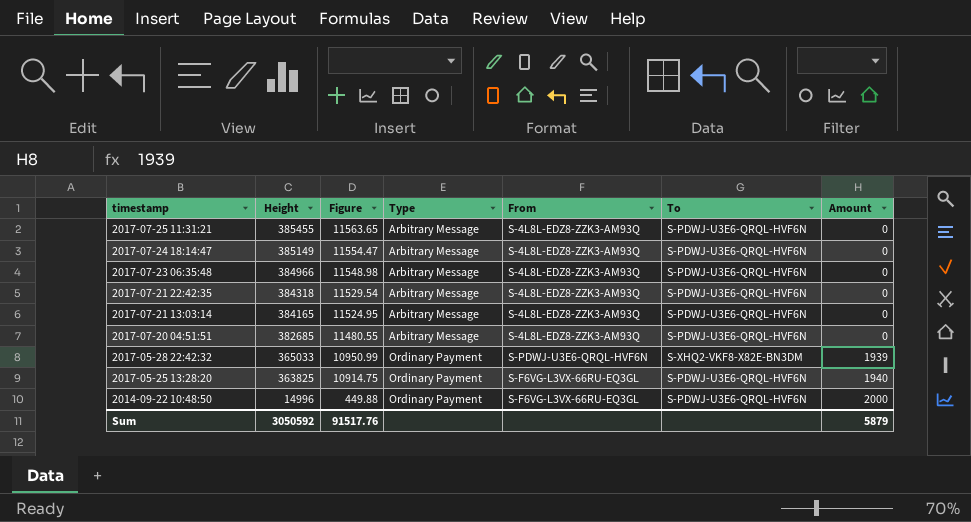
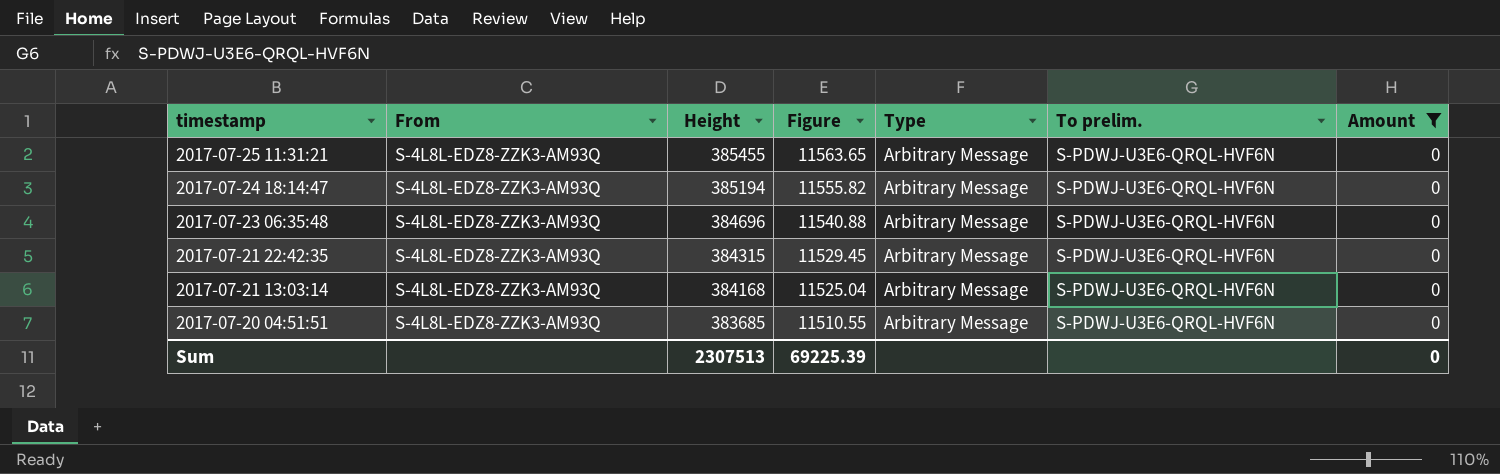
filter: none -> Amount = 0
column From | position: 5 -> 2
column name: To -> To prelim.
2017-07-24 18:14:47 | Height: 385149 -> 385194
2017-07-24 18:14:47 | Figure: 11554.47 -> 11555.82
2017-07-23 06:35:48 | Height: 384966 -> 384696
2017-07-23 06:35:48 | Figure: 11548.98 -> 11540.88
2017-07-21 22:42:35 | Height: 384318 -> 384315
2017-07-21 22:42:35 | Figure: 11529.54 -> 11529.45
2017-07-21 13:03:14 | Height: 384165 -> 384168
2017-07-21 13:03:14 | Figure: 11524.95 -> 11525.04
2017-07-20 04:51:51 | Height: 382685 -> 383685
2017-07-20 04:51:51 | Figure: 11480.55 -> 11510.55
Sum | Height: 3050592 -> 2307513
Sum | Figure: 91517.76 -> 69225.39
Sum | Amount: 5879 -> 0

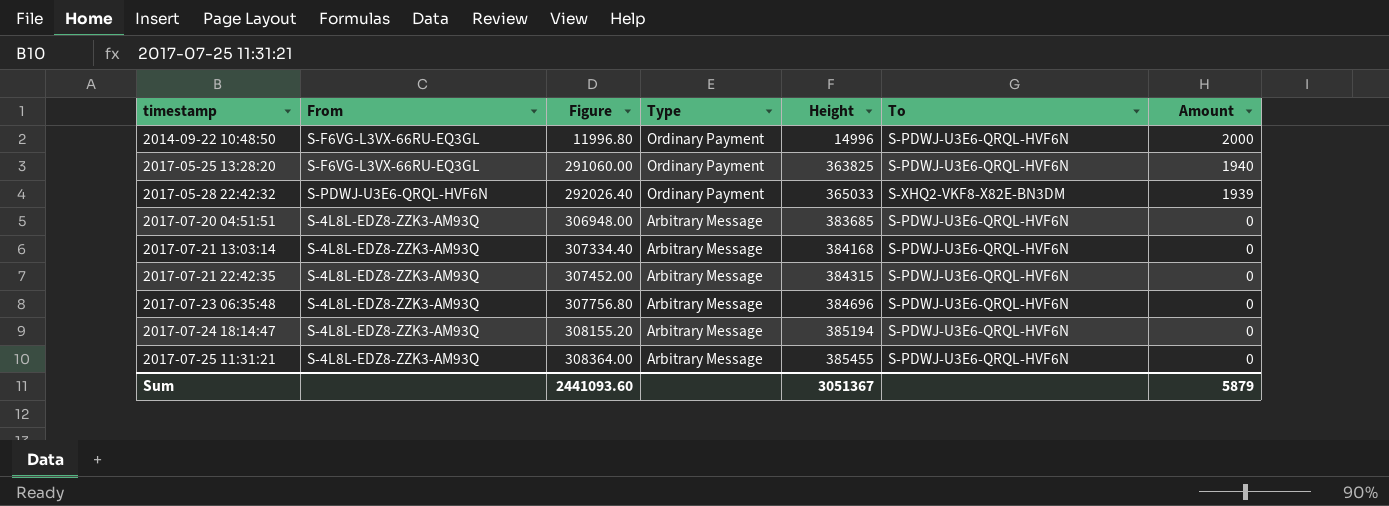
filter: Amount = 0 -> none
row order: timestamp descending -> timestamp ascending
column Figure | formula: [Height] * 0.03 -> [Height] * 0.8
column Height | position: 3 -> 5
column name: To prelim. -> To
Sum | Figure: 69225.39 -> 2441093.60
Sum | Height: 2307513 -> 3051367
Sum | Amount: 0 -> 5879

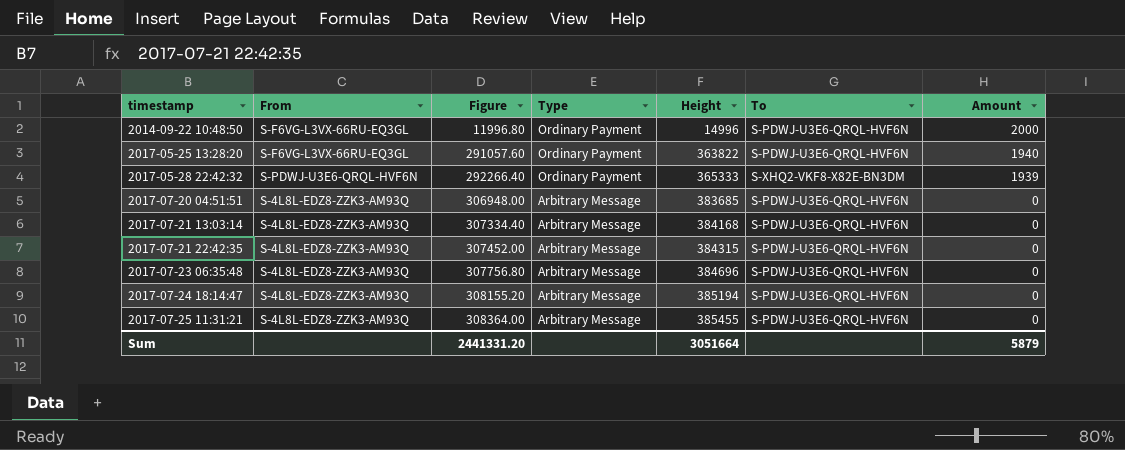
2017-05-25 13:28:20 | Figure: 291060.00 -> 291057.60
2017-05-25 13:28:20 | Height: 363825 -> 363822
2017-05-28 22:42:32 | Figure: 292026.40 -> 292266.40
2017-05-28 22:42:32 | Height: 365033 -> 365333
Sum | Figure: 2441093.60 -> 2441331.20
Sum | Height: 3051367 -> 3051664

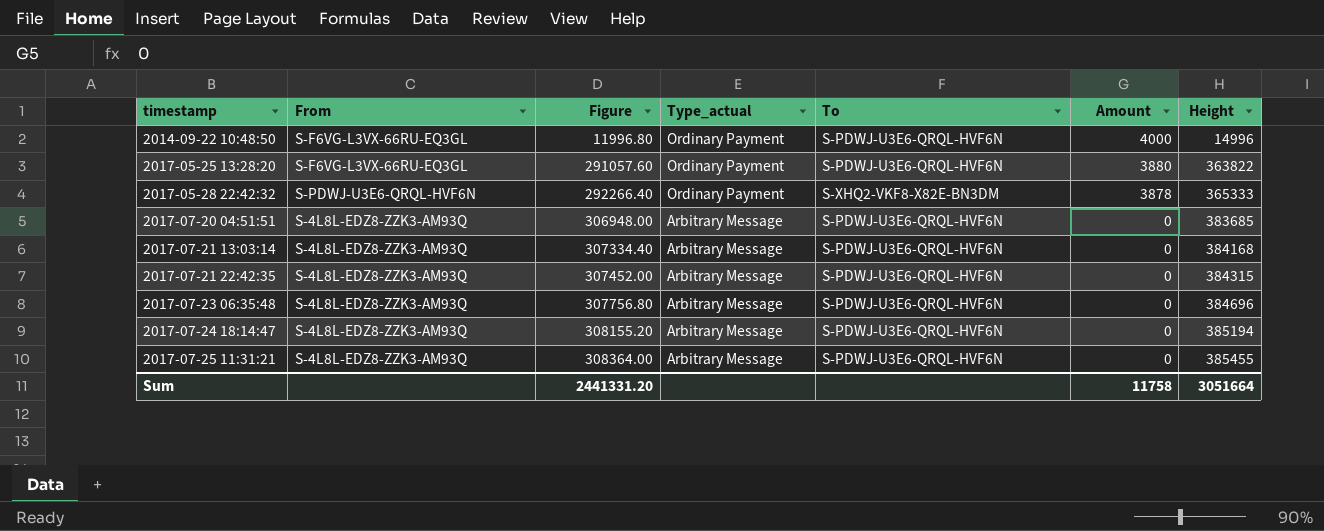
column name: Type -> Type_actual
column Height | position: 5 -> 7
2014-09-22 10:48:50 | Amount: 2000 -> 4000
2017-05-25 13:28:20 | Amount: 1940 -> 3880
2017-05-28 22:42:32 | Amount: 1939 -> 3878
Sum | Amount: 5879 -> 11758

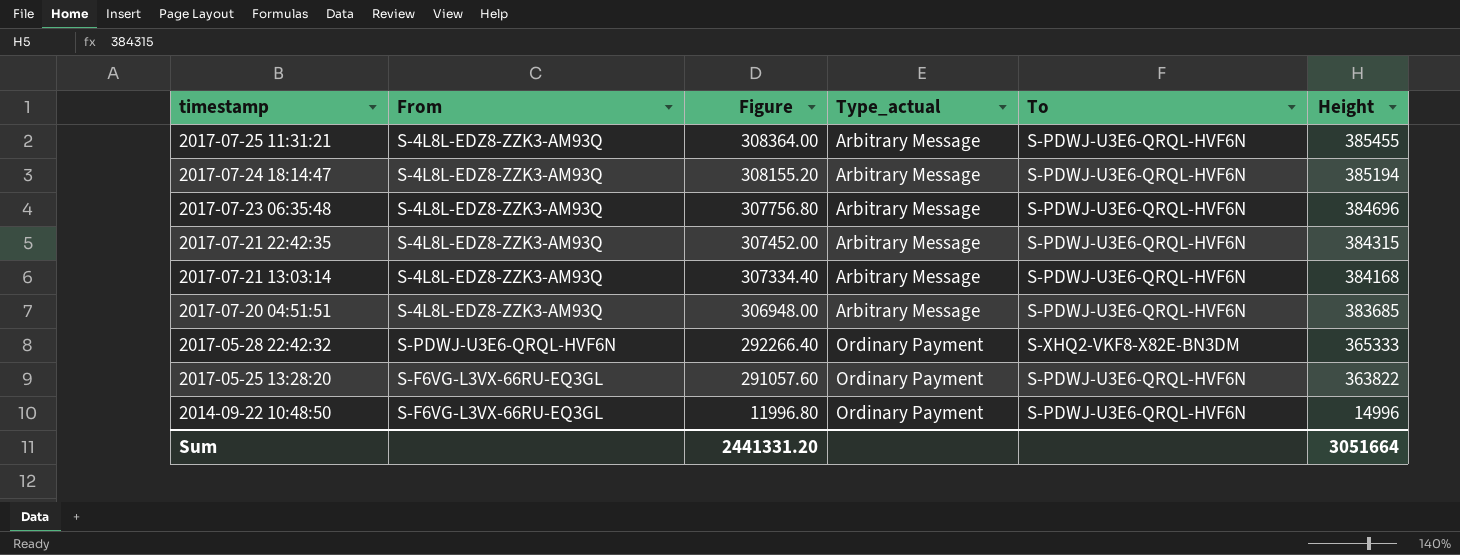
row order: timestamp ascending -> timestamp descending
column Amount | position: 6 -> none

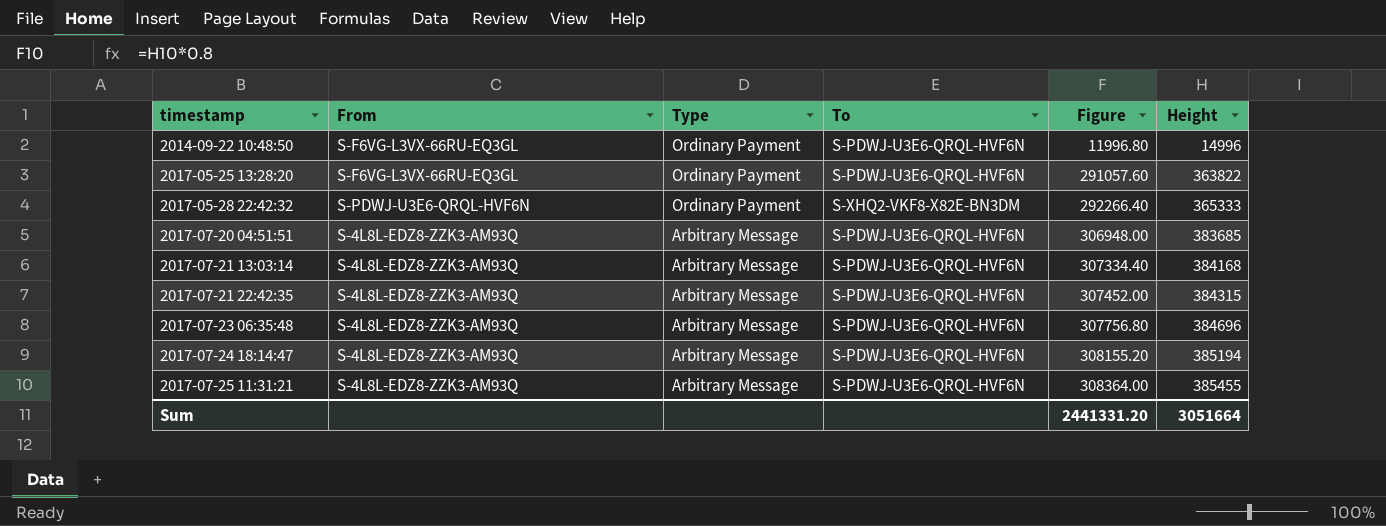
row order: timestamp descending -> timestamp ascending
column name: Type_actual -> Type
column Figure | position: 3 -> 5

